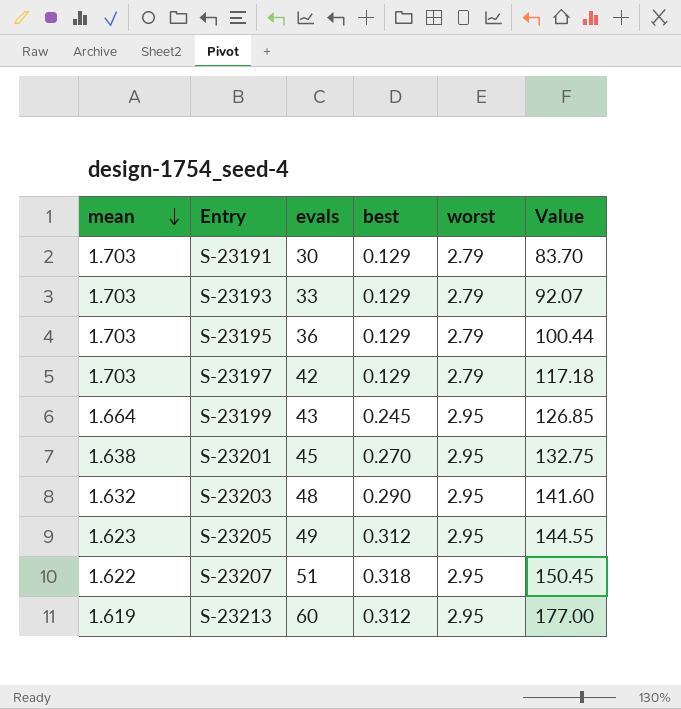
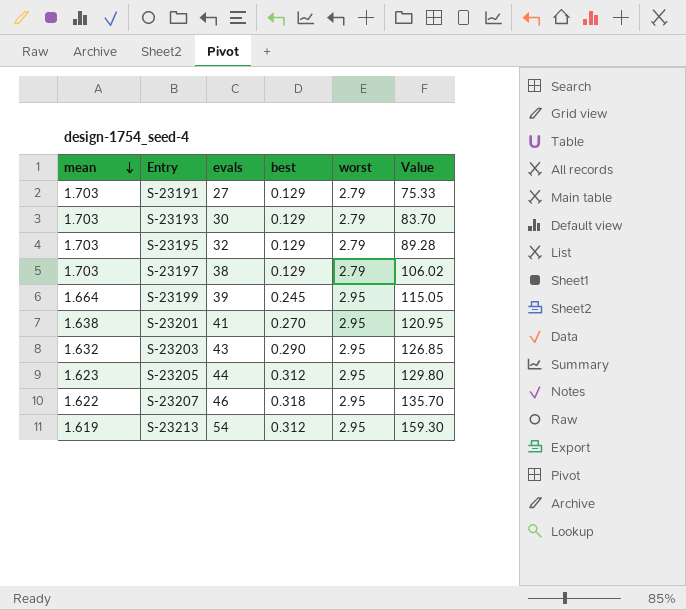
S-23191 | evals: 30 -> 27
S-23191 | Value: 83.70 -> 75.33
S-23193 | evals: 33 -> 30
S-23193 | Value: 92.07 -> 83.70
S-23195 | evals: 36 -> 32
S-23195 | Value: 100.44 -> 89.28
S-23197 | evals: 42 -> 38
S-23197 | Value: 117.18 -> 106.02
S-23199 | evals: 43 -> 39
S-23199 | Value: 126.85 -> 115.05
S-23201 | evals: 45 -> 41
S-23201 | Value: 132.75 -> 120.95
S-23203 | evals: 48 -> 43
S-23203 | Value: 141.60 -> 126.85
S-23205 | evals: 49 -> 44
S-23205 | Value: 144.55 -> 129.80
S-23207 | evals: 51 -> 46
S-23207 | Value: 150.45 -> 135.70
S-23213 | evals: 60 -> 54
S-23213 | Value: 177.00 -> 159.30

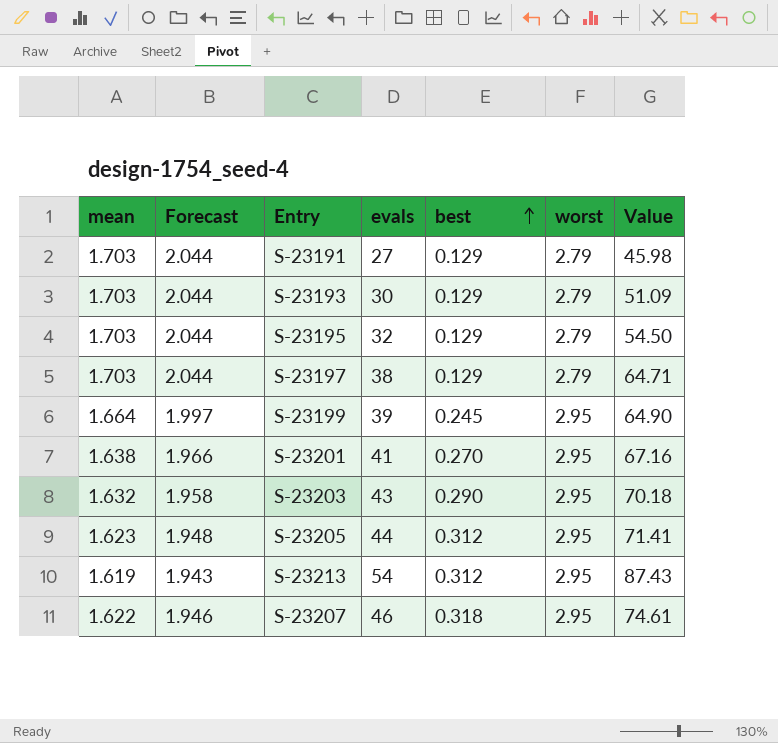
row order: mean descending -> best ascending
column Forecast | formula: none -> [mean] * 1.2
column Value | formula: [evals] * [worst] -> [mean] * [evals]

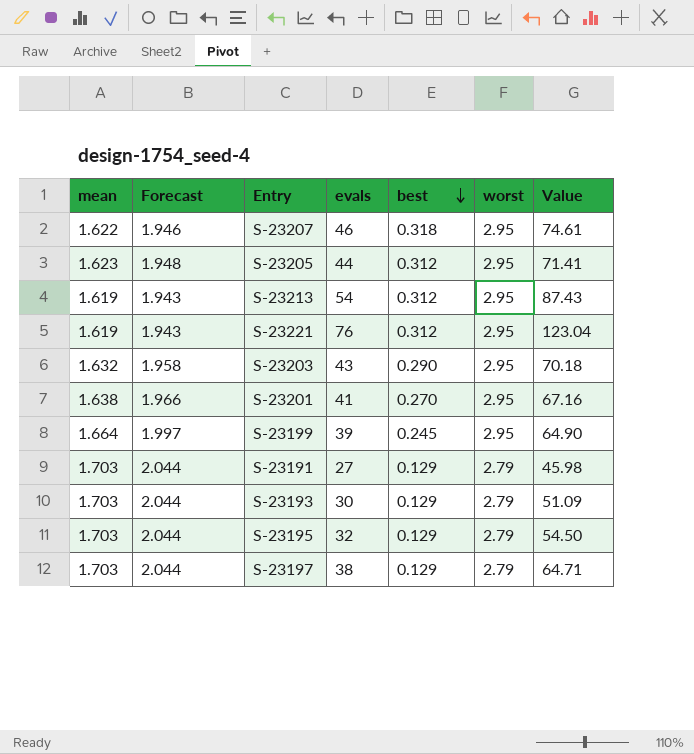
row order: best ascending -> best descending
row S-23221: none -> 1.619 | 1.943 | 76 | 0.312 | 2.95 | 123.04

